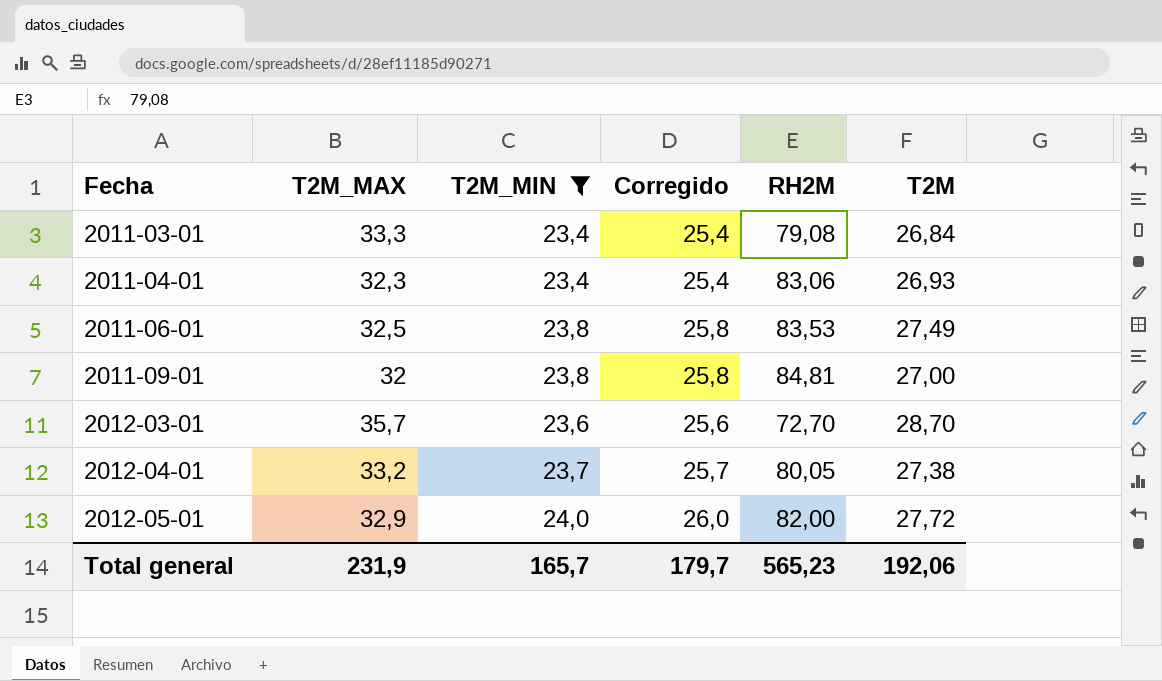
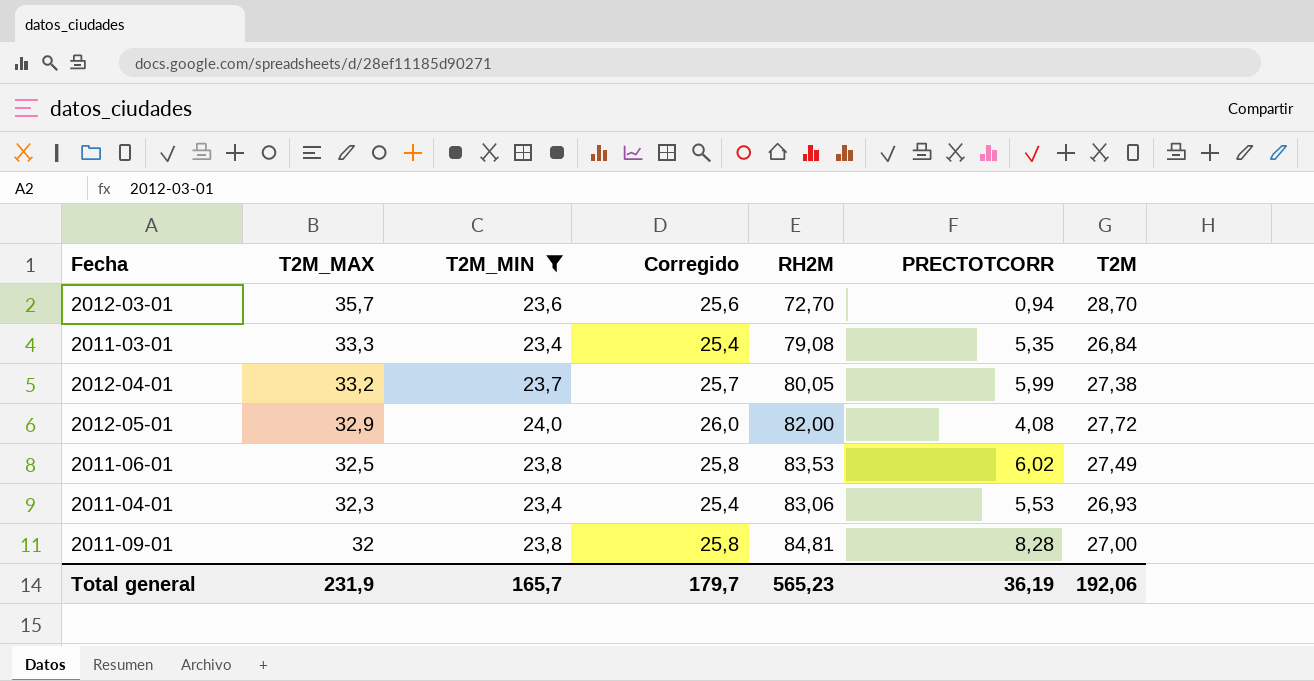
row order: Fecha ascending -> T2M_MAX descending
column PRECTOTCORR | position: none -> 6

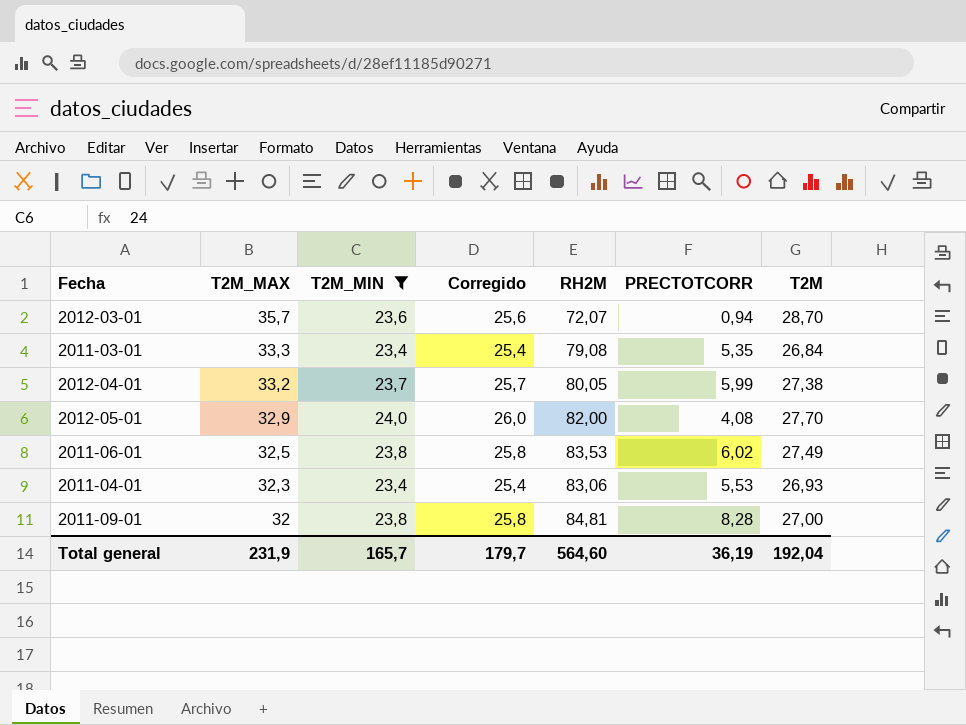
2012-03-01 | RH2M: 72,70 -> 72,07
2012-05-01 | T2M: 27,72 -> 27,70
Total general | RH2M: 565,23 -> 564,60
Total general | T2M: 192,06 -> 192,04

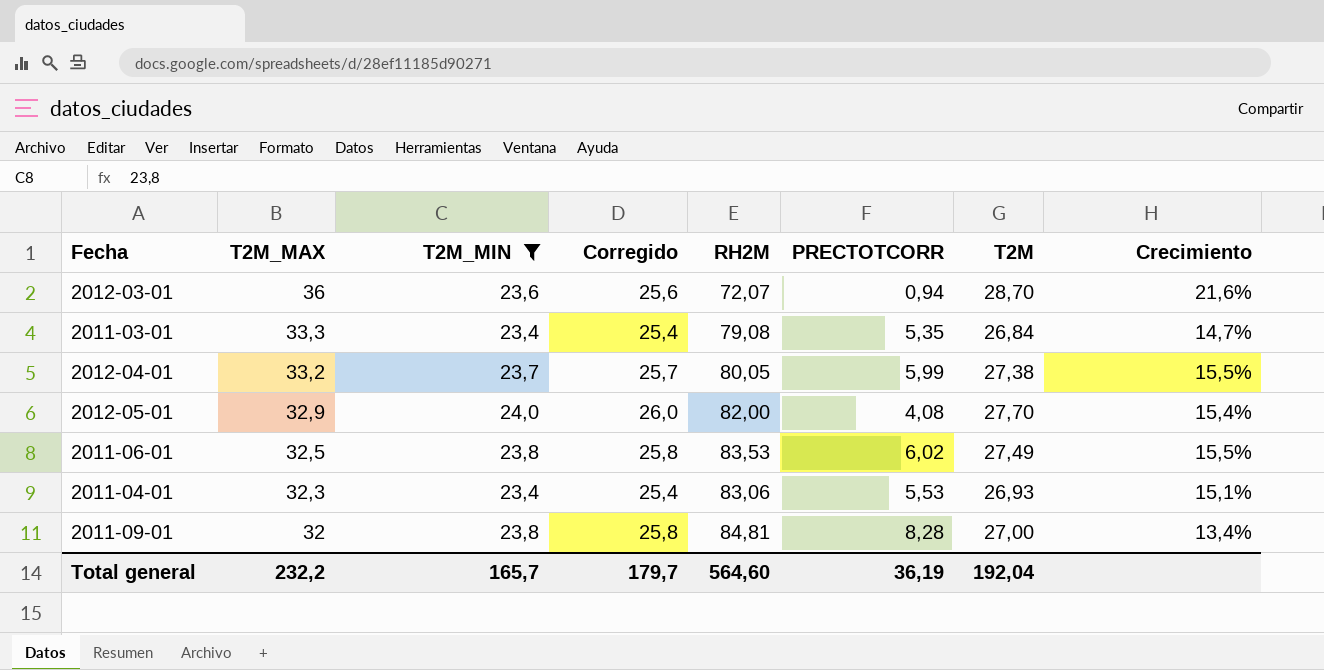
column Crecimiento | formula: none -> ([T2M] - [T2M_MIN]) / [T2M_MIN]
2012-03-01 | T2M_MAX: 35,7 -> 36
Total general | T2M_MAX: 231,9 -> 232,2

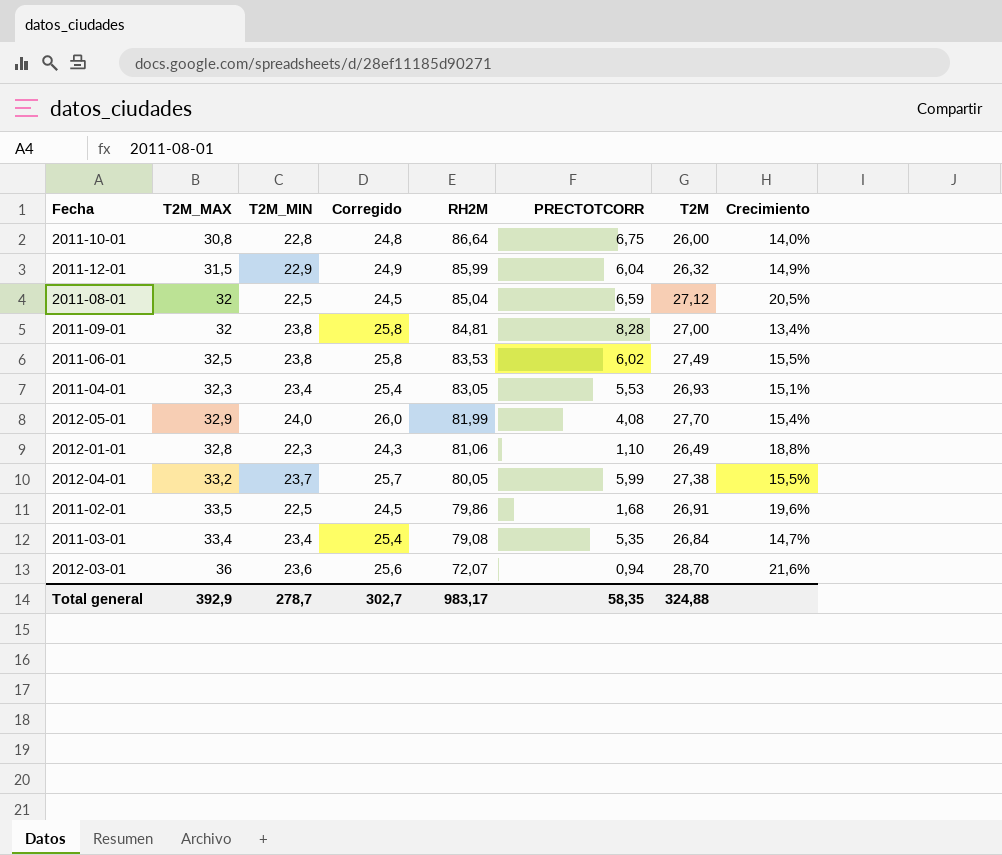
filter: T2M_MIN >= 23,4 -> none
row order: T2M_MAX descending -> RH2M descending
2011-04-01 | RH2M: 83,06 -> 83,05
2012-05-01 | RH2M: 82,00 -> 81,99
2011-03-01 | T2M_MAX: 33,3 -> 33,4
Total general | T2M_MAX: 232,2 -> 392,9
Total general | T2M_MIN: 165,7 -> 278,7
Total general | Corregido: 179,7 -> 302,7
Total general | RH2M: 564,60 -> 983,17
Total general | PRECTOTCORR: 36,19 -> 58,35
Total general | T2M: 192,04 -> 324,88

